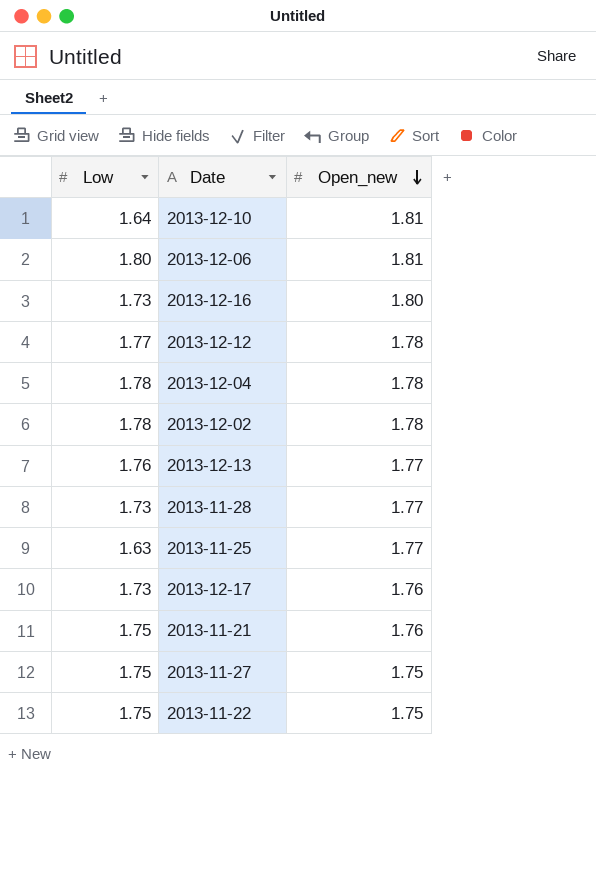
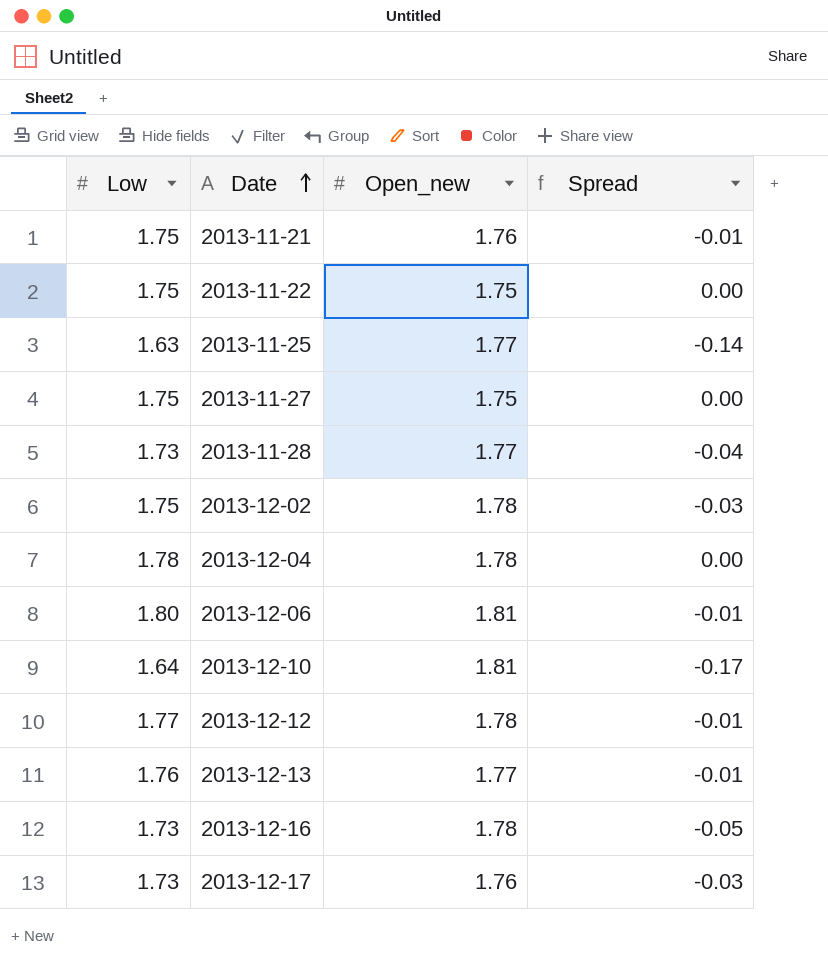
row order: Open_new descending -> Date ascending
column Spread | formula: none -> [Low] - [Open_new]
2013-12-02 | Low: 1.78 -> 1.75
2013-12-16 | Open_new: 1.80 -> 1.78

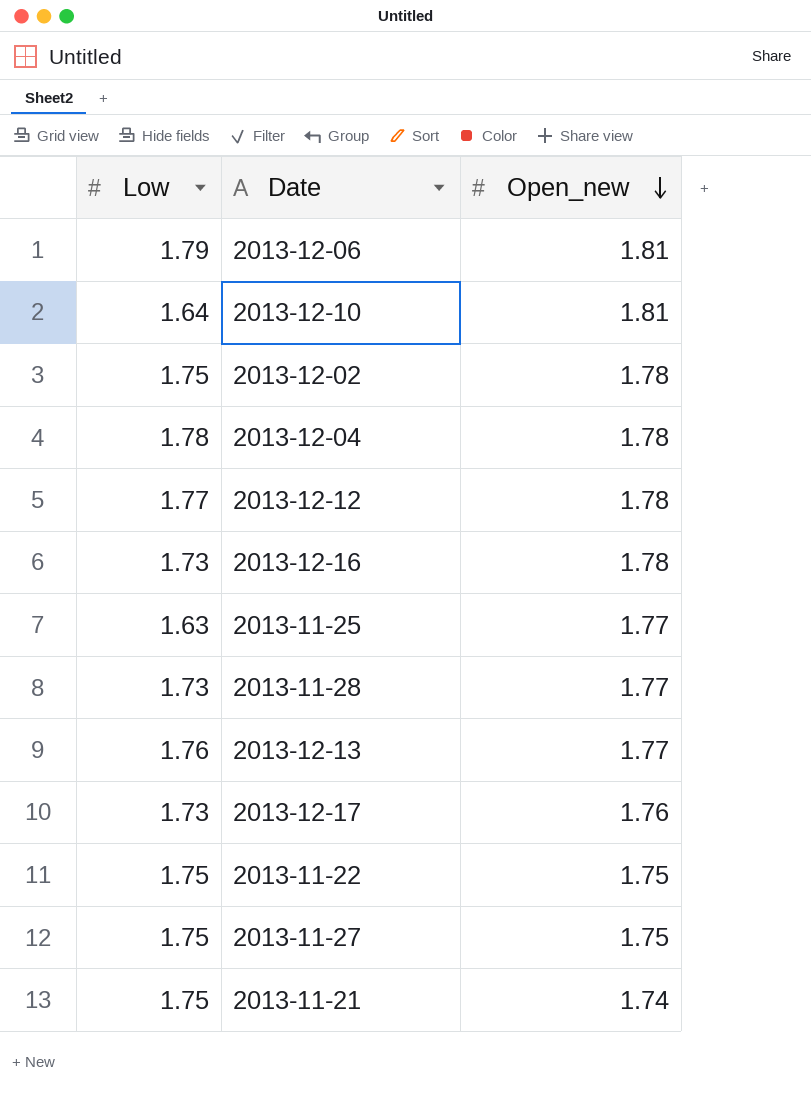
row order: Date ascending -> Open_new descending
column Spread | formula: [Low] - [Open_new] -> none
2013-12-06 | Low: 1.80 -> 1.79
2013-11-21 | Open_new: 1.76 -> 1.74

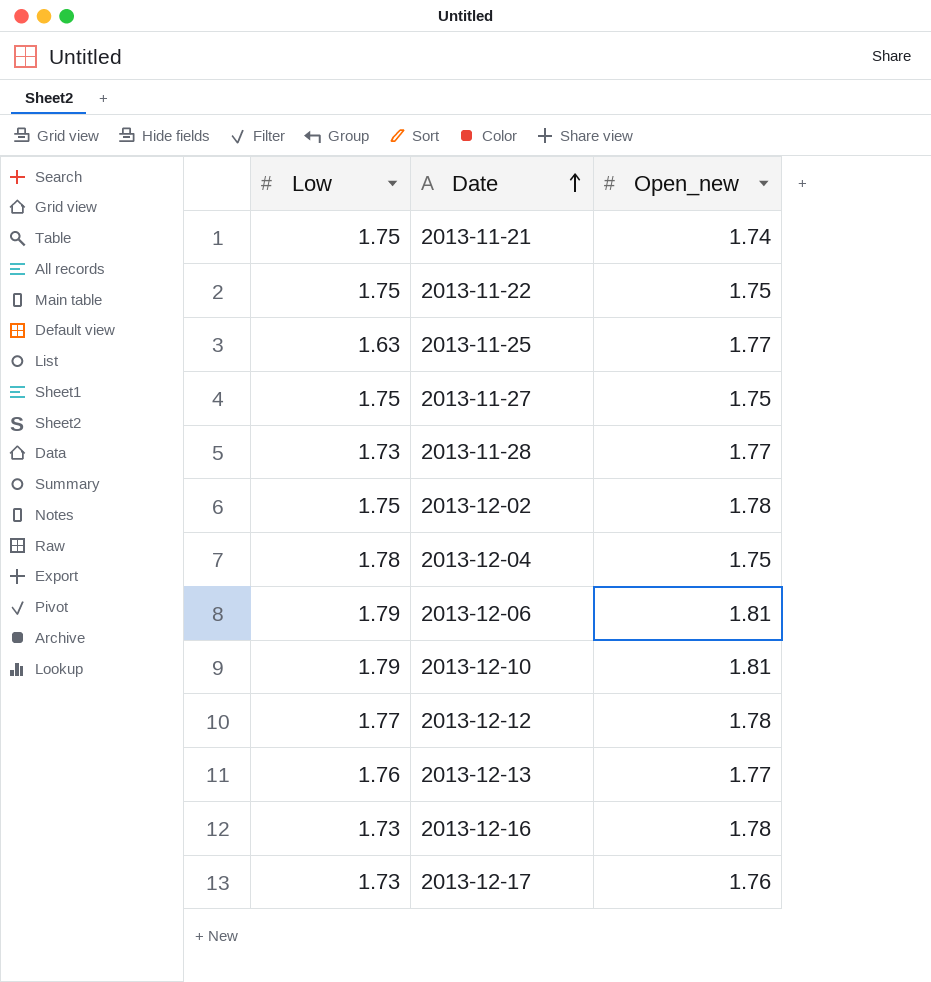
row order: Open_new descending -> Date ascending
2013-12-04 | Open_new: 1.78 -> 1.75
2013-12-10 | Low: 1.64 -> 1.79

